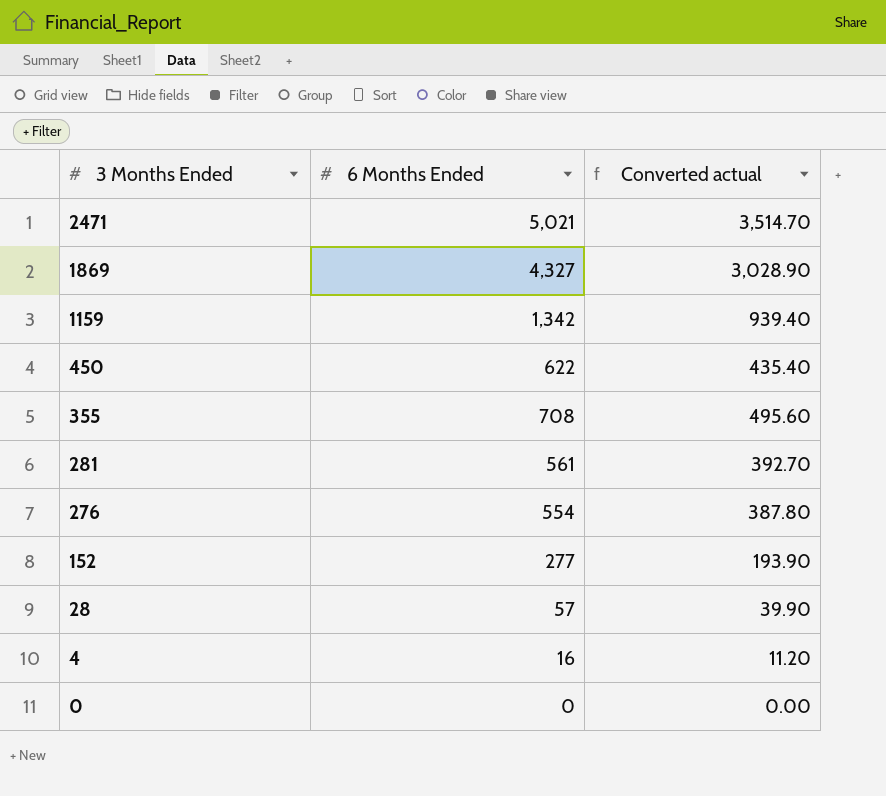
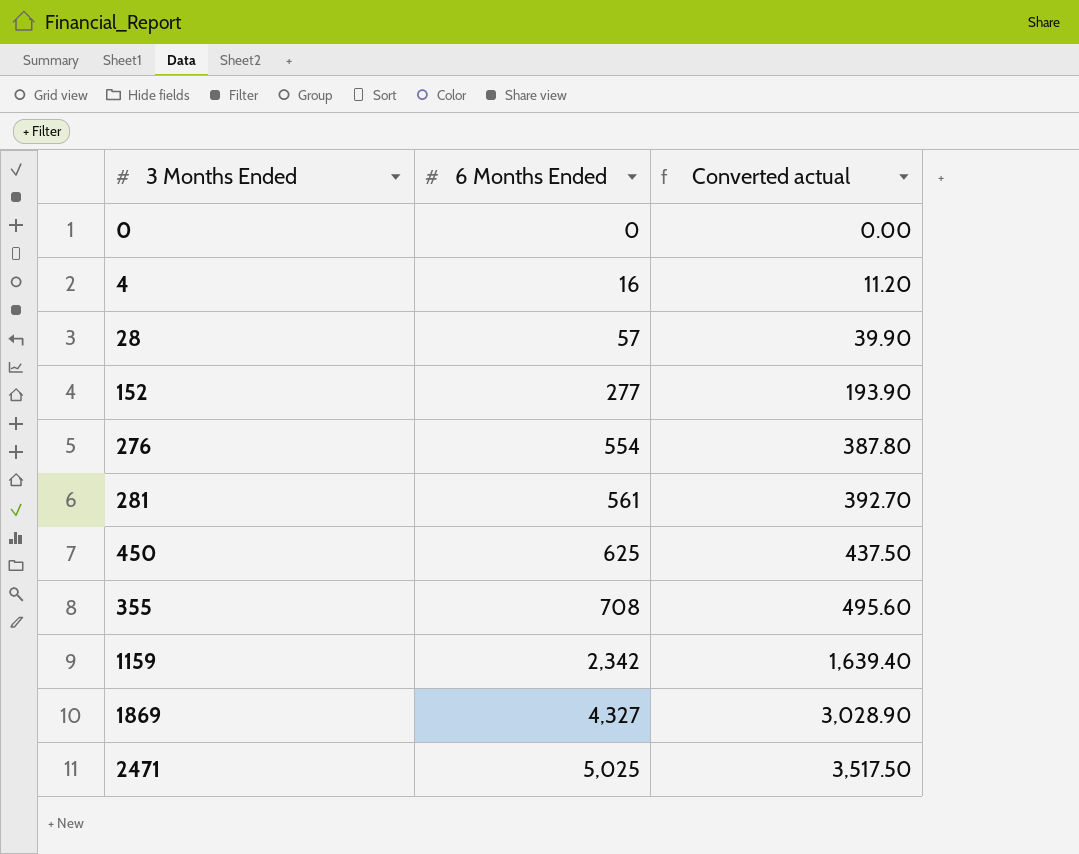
row order: 3 Months Ended descending -> 6 Months Ended ascending
450 | 6 Months Ended: 622 -> 625
450 | Converted actual: 435.40 -> 437.50
1159 | 6 Months Ended: 1,342 -> 2,342
1159 | Converted actual: 939.40 -> 1,639.40
2471 | 6 Months Ended: 5,021 -> 5,025
2471 | Converted actual: 3,514.70 -> 3,517.50

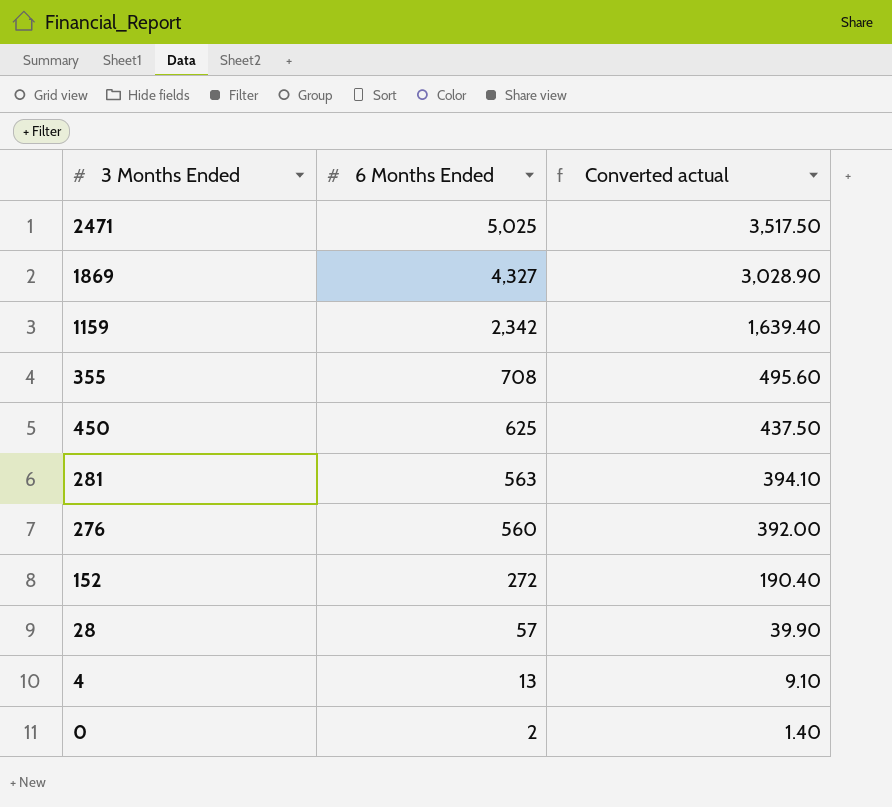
row order: 6 Months Ended ascending -> 6 Months Ended descending
281 | 6 Months Ended: 561 -> 563
281 | Converted actual: 392.70 -> 394.10
276 | 6 Months Ended: 554 -> 560
276 | Converted actual: 387.80 -> 392.00
152 | 6 Months Ended: 277 -> 272
152 | Converted actual: 193.90 -> 190.40
4 | 6 Months Ended: 16 -> 13
4 | Converted actual: 11.20 -> 9.10
0 | 6 Months Ended: 0 -> 2
0 | Converted actual: 0.00 -> 1.40

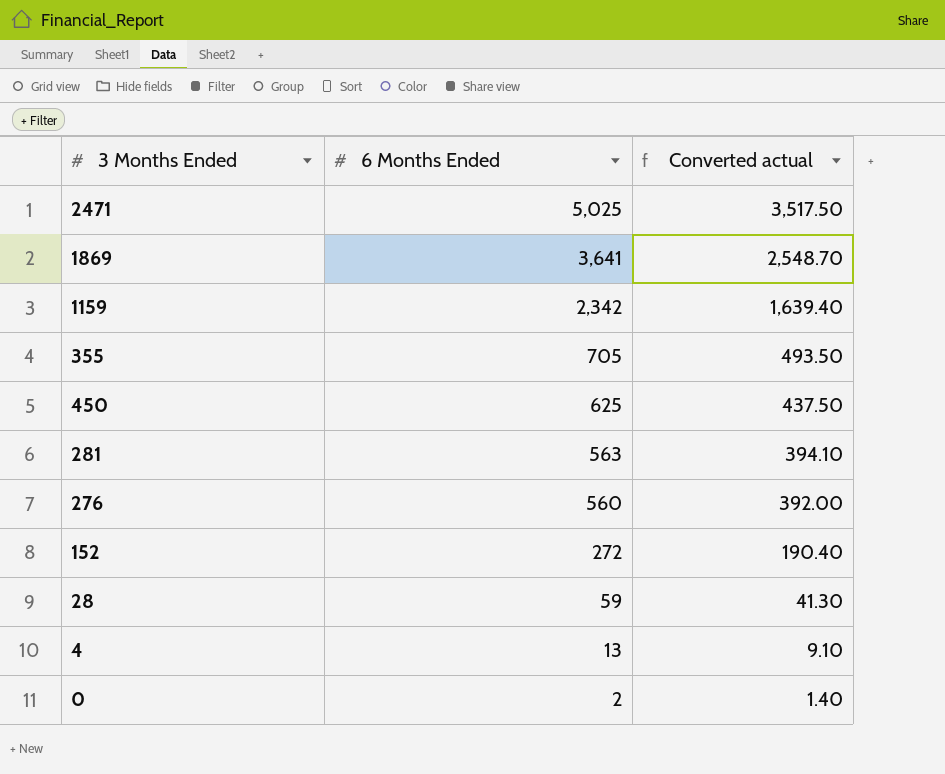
1869 | 6 Months Ended: 4,327 -> 3,641
1869 | Converted actual: 3,028.90 -> 2,548.70
355 | 6 Months Ended: 708 -> 705
355 | Converted actual: 495.60 -> 493.50
28 | 6 Months Ended: 57 -> 59
28 | Converted actual: 39.90 -> 41.30

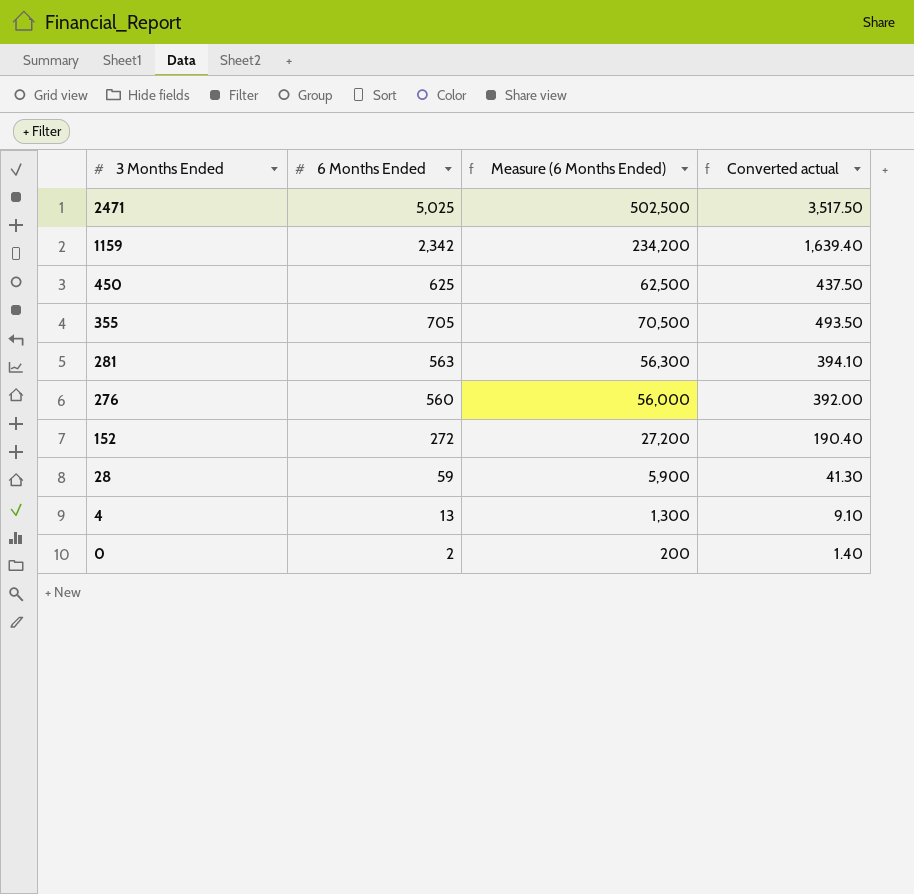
row order: 6 Months Ended descending -> 3 Months Ended descending
column Measure (6 Months Ended) | formula: none -> [6 Months Ended] * 100
row 1869: 3,641 | 2,548.70 -> none

